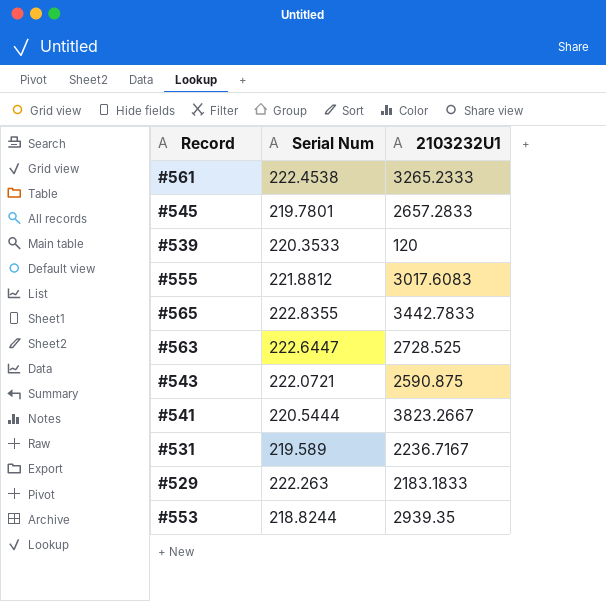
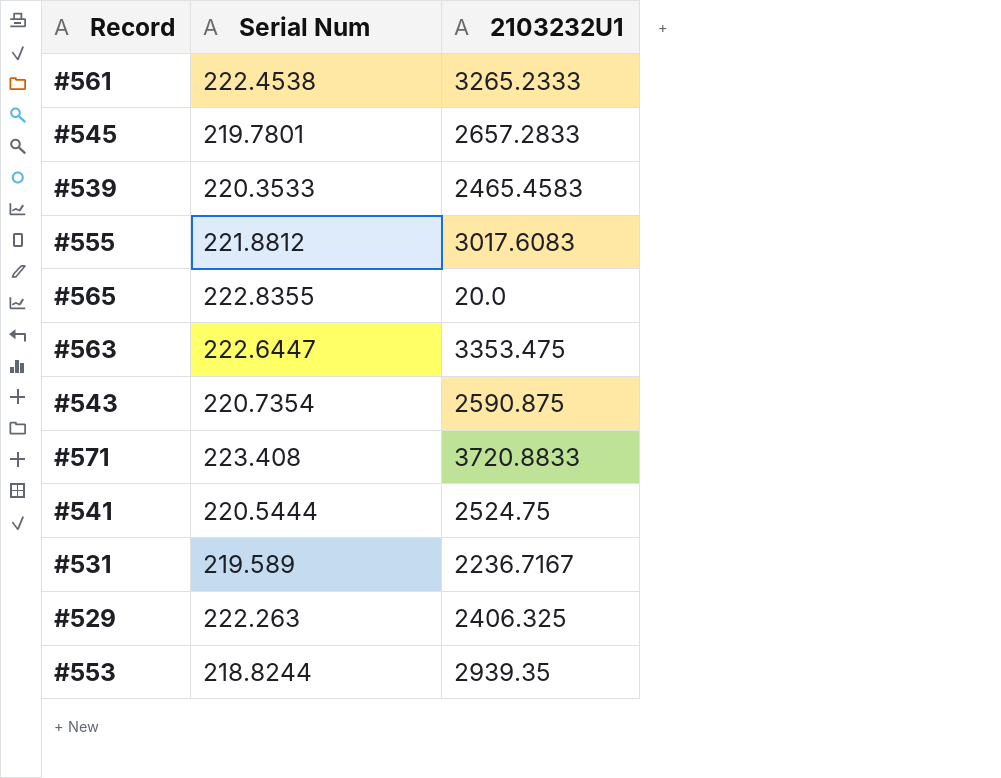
#539 | 2103232U1: 120 -> 2465.4583
#565 | 2103232U1: 3442.7833 -> 20.0
#563 | 2103232U1: 2728.525 -> 3353.475
#543 | Serial Num: 222.0721 -> 220.7354
row #571: none -> 223.408 | 3720.8833
#541 | 2103232U1: 3823.2667 -> 2524.75
#529 | 2103232U1: 2183.1833 -> 2406.325

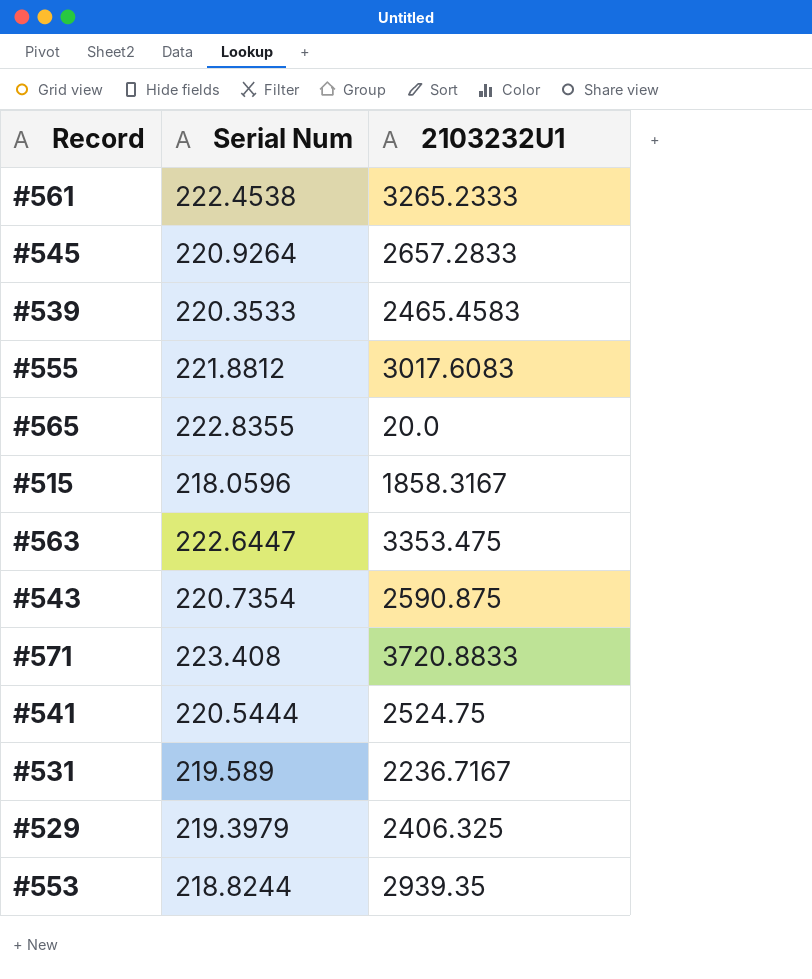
#545 | Serial Num: 219.7801 -> 220.9264
row #515: none -> 218.0596 | 1858.3167
#529 | Serial Num: 222.263 -> 219.3979

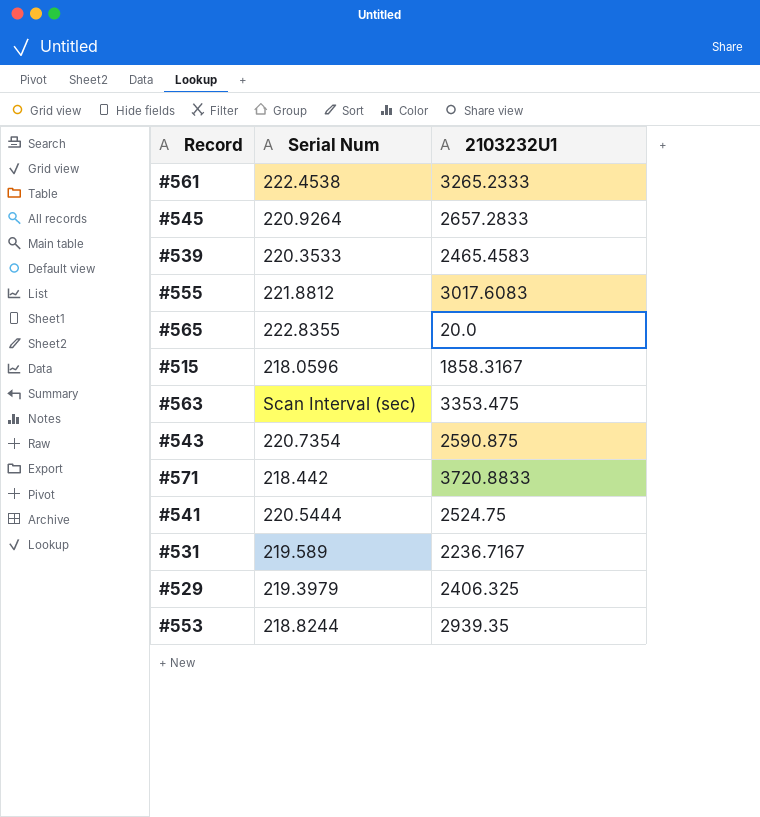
#563 | Serial Num: 222.6447 -> Scan Interval (sec)
#571 | Serial Num: 223.408 -> 218.442

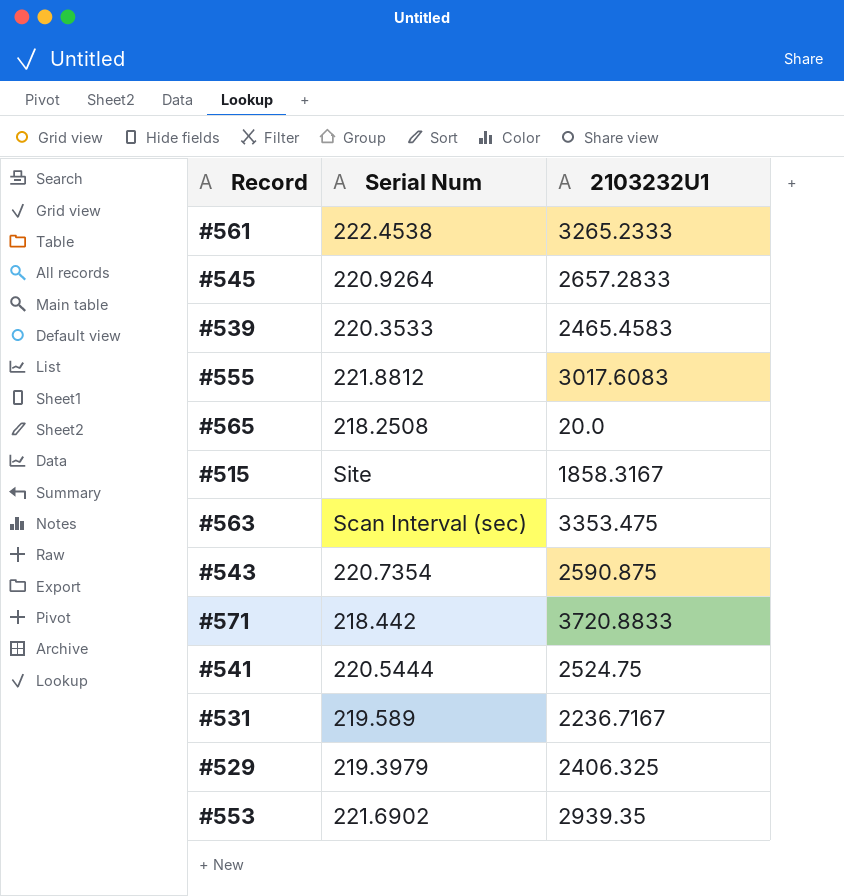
#565 | Serial Num: 222.8355 -> 218.2508
#515 | Serial Num: 218.0596 -> Site
#553 | Serial Num: 218.8244 -> 221.6902

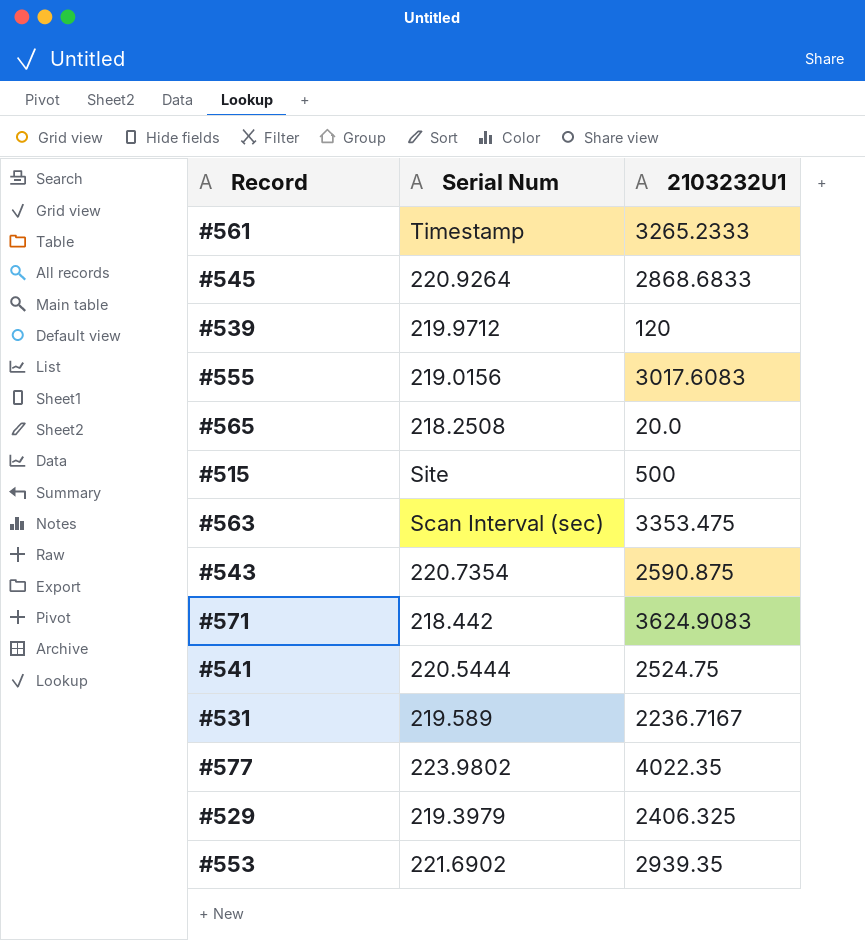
#561 | Serial Num: 222.4538 -> Timestamp
#545 | 2103232U1: 2657.2833 -> 2868.6833
#539 | Serial Num: 220.3533 -> 219.9712
#539 | 2103232U1: 2465.4583 -> 120
#555 | Serial Num: 221.8812 -> 219.0156
#515 | 2103232U1: 1858.3167 -> 500
#571 | 2103232U1: 3720.8833 -> 3624.9083
row #577: none -> 223.9802 | 4022.35

